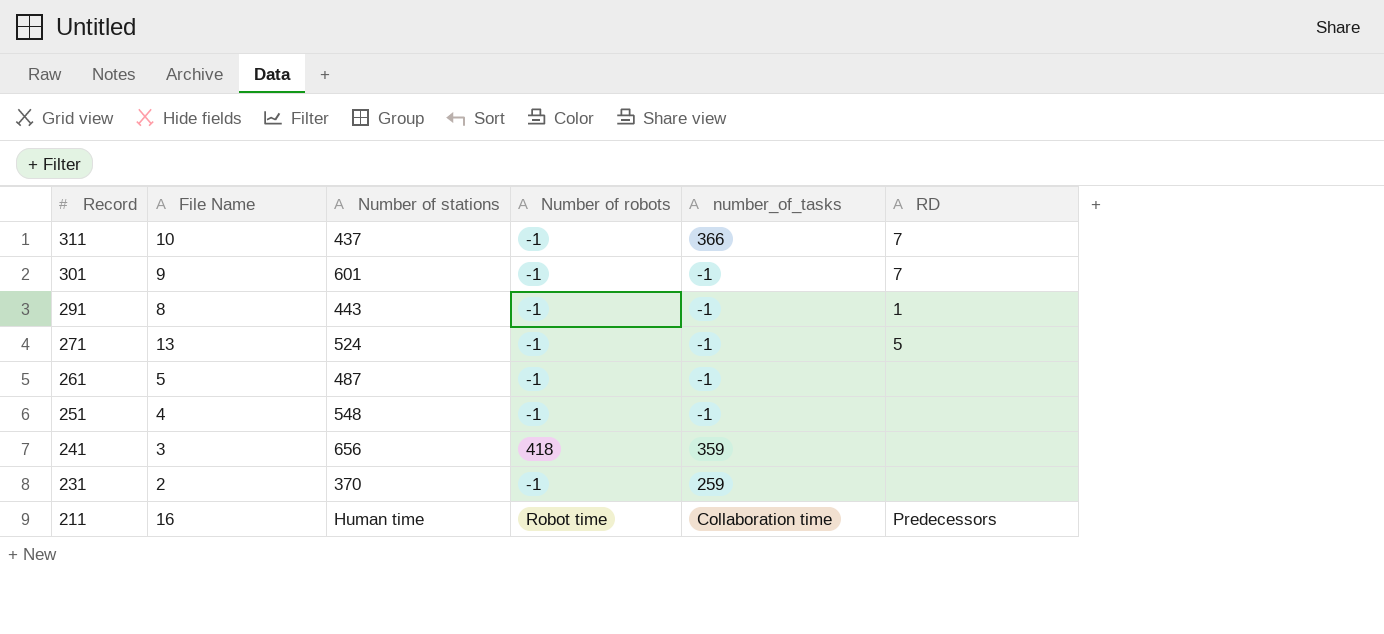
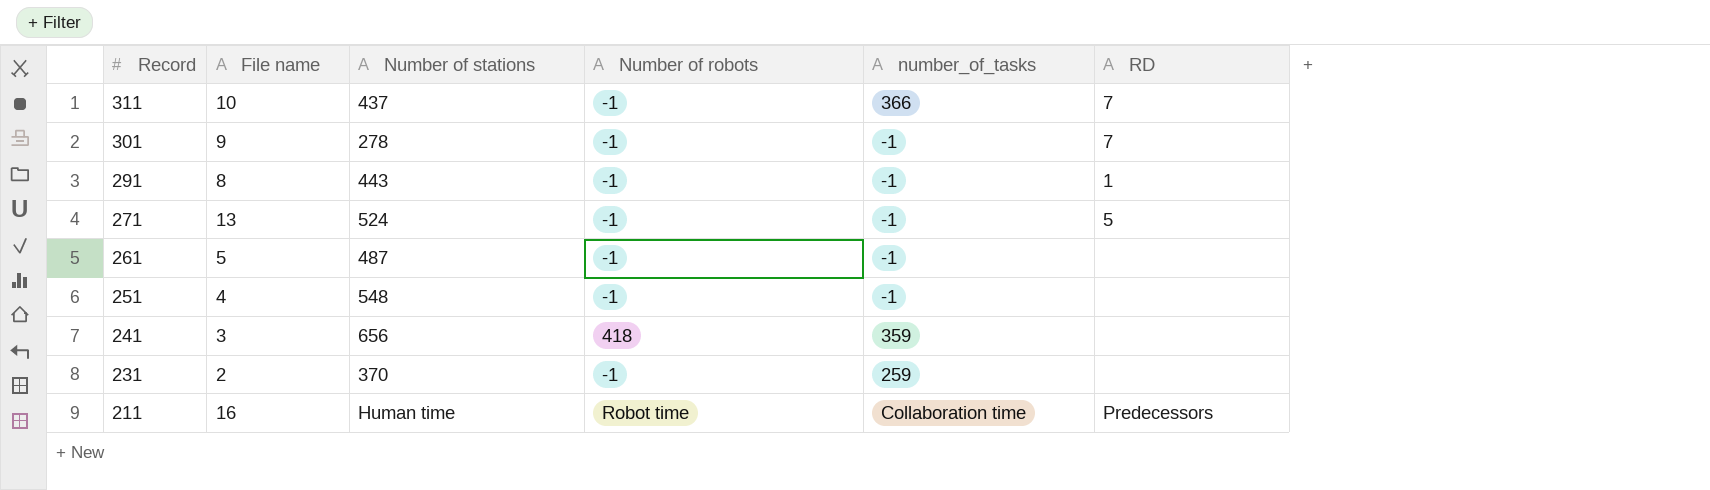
column name: File Name -> File name
301 | Number of stations: 601 -> 278

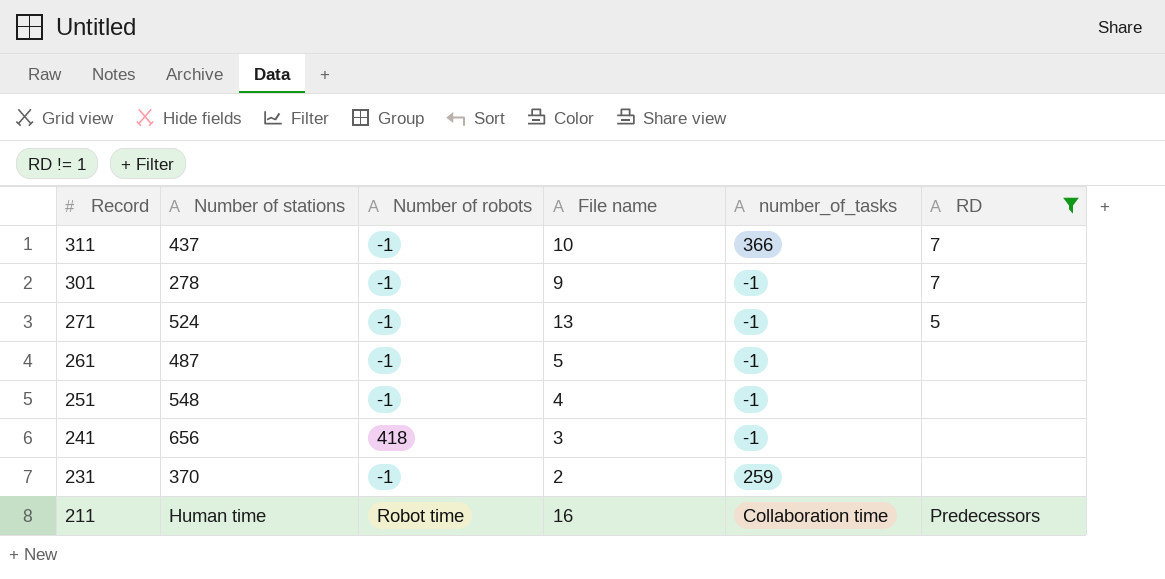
filter: none -> RD != 1
column File name | position: 2 -> 4
241 | number_of_tasks: 359 -> -1

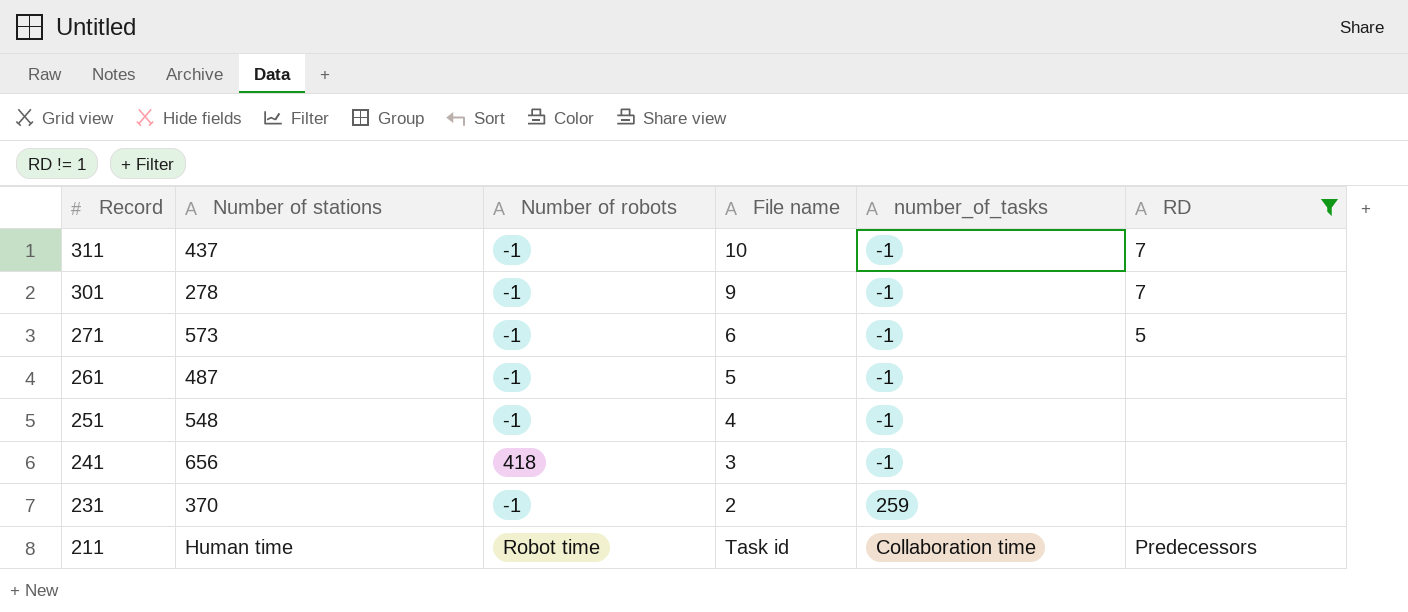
311 | number_of_tasks: 366 -> -1
271 | Number of stations: 524 -> 573
271 | File name: 13 -> 6
211 | File name: 16 -> Task id

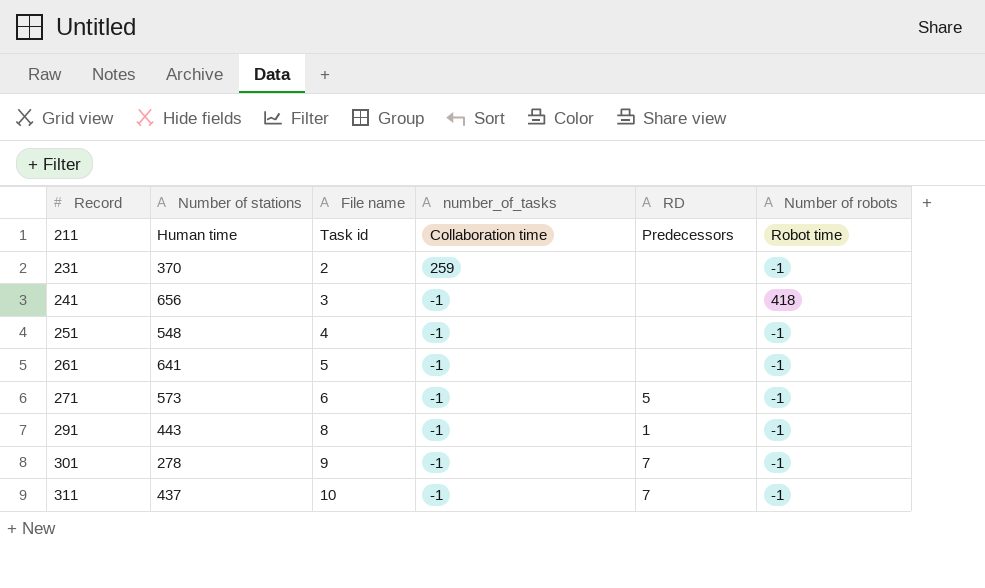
filter: RD != 1 -> none
row order: Record descending -> Record ascending
column Number of robots | position: 3 -> 6
261 | Number of stations: 487 -> 641

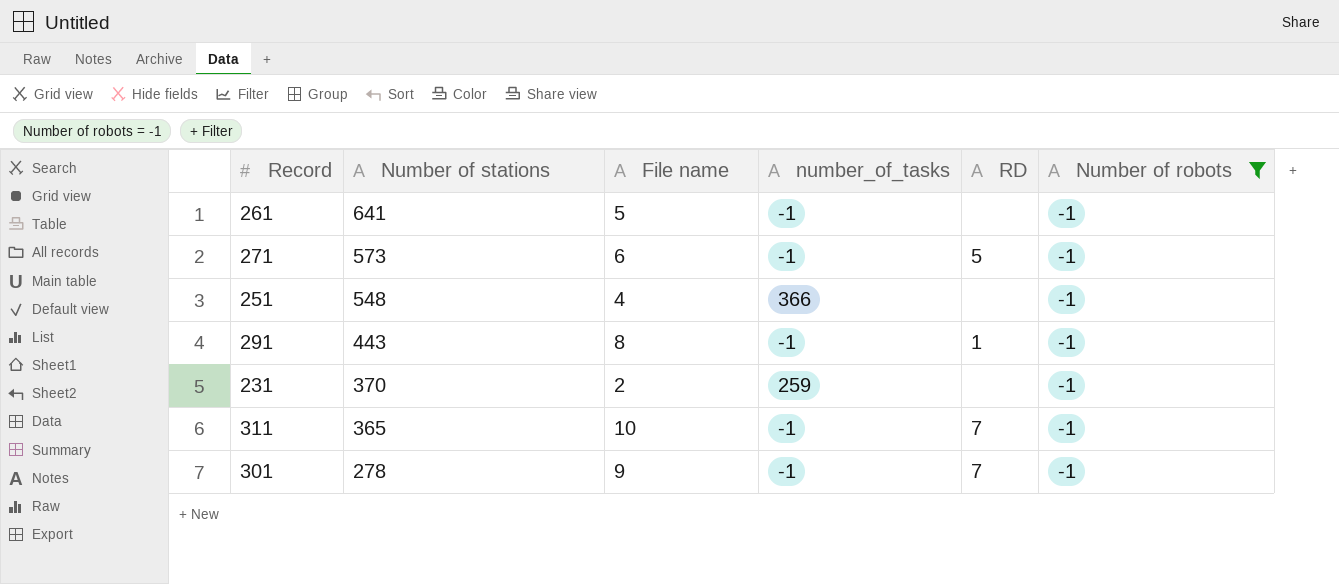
filter: none -> Number of robots = -1
row order: Record ascending -> Number of stations descending
251 | number_of_tasks: -1 -> 366
311 | Number of stations: 437 -> 365

